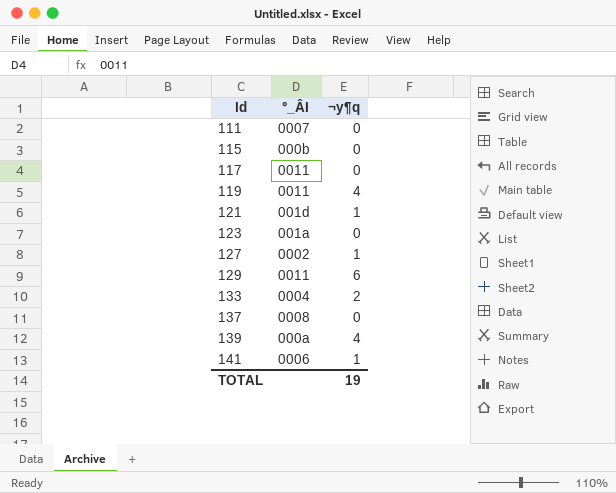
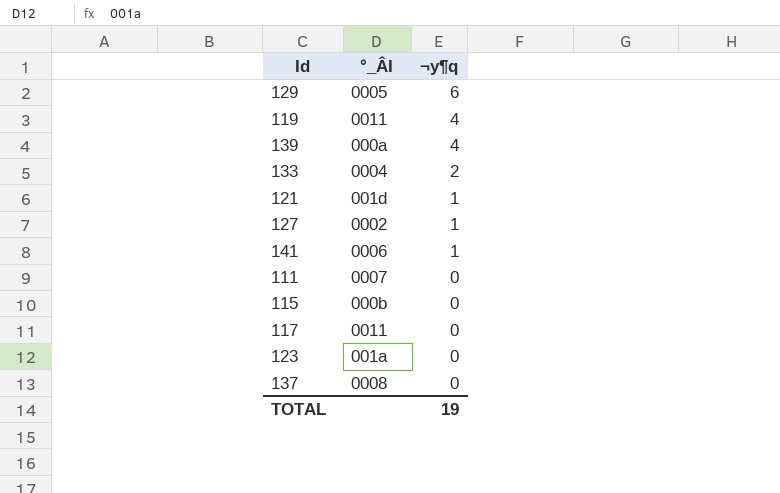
row order: Id ascending -> ¬y¶q descending
129 | °_ÂI: 0011 -> 0005

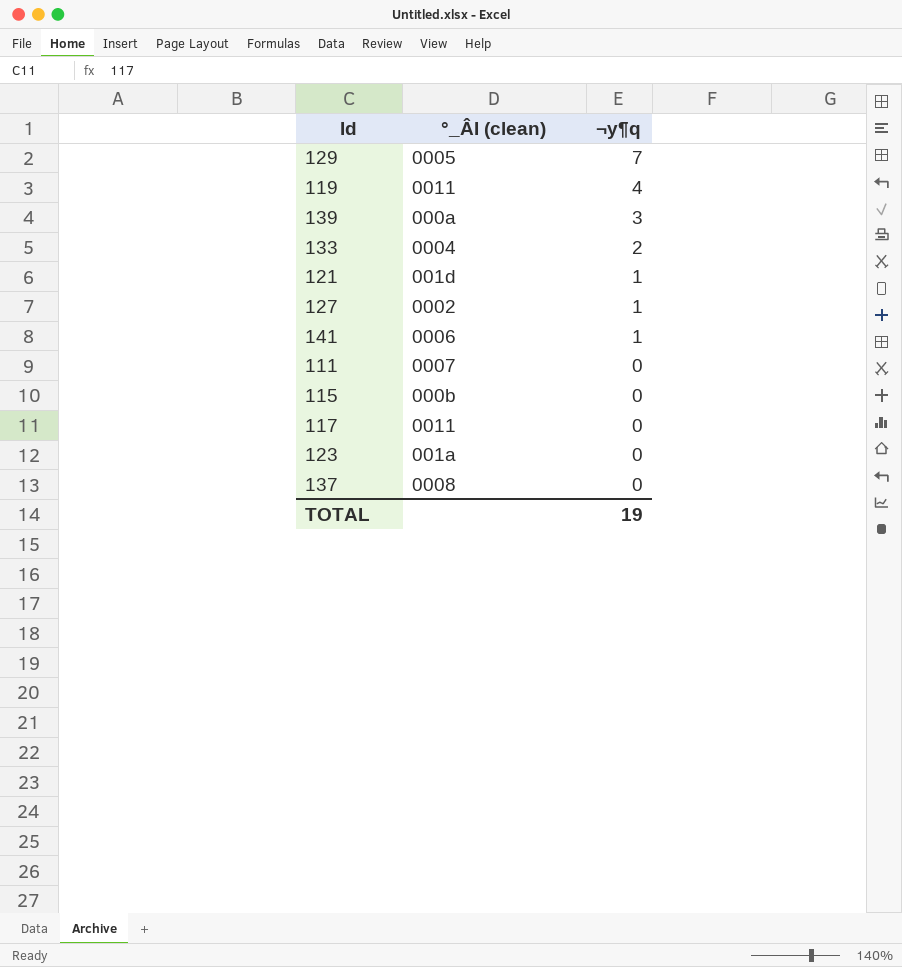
column name: °_ÂI -> °_ÂI (clean)
129 | ¬y¶q: 6 -> 7
139 | ¬y¶q: 4 -> 3

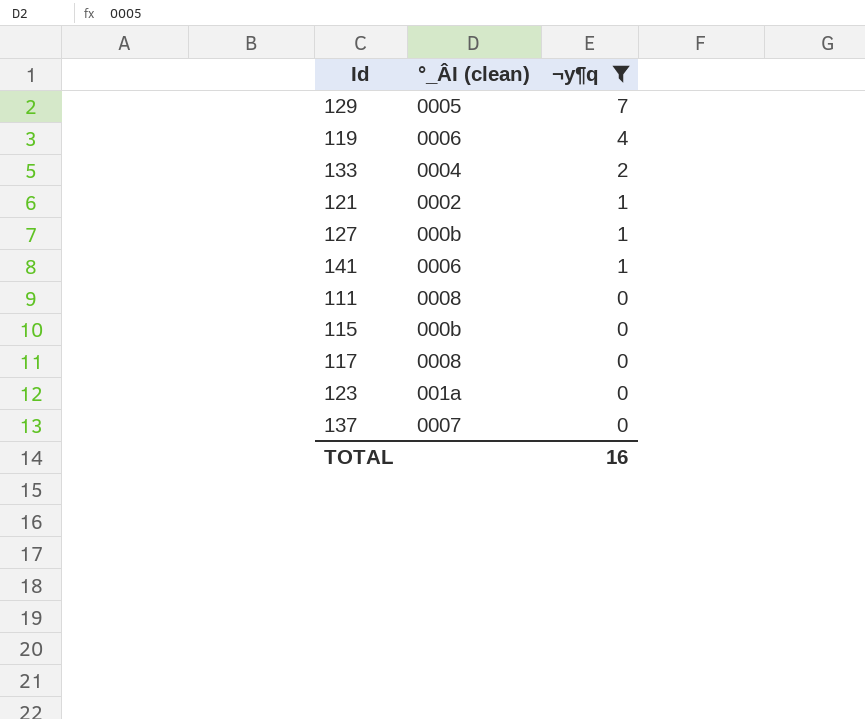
filter: none -> ¬y¶q != 3
119 | °_ÂI (clean): 0011 -> 0006
121 | °_ÂI (clean): 001d -> 0002
127 | °_ÂI (clean): 0002 -> 000b
111 | °_ÂI (clean): 0007 -> 0008
117 | °_ÂI (clean): 0011 -> 0008
137 | °_ÂI (clean): 0008 -> 0007
TOTAL | ¬y¶q: 19 -> 16

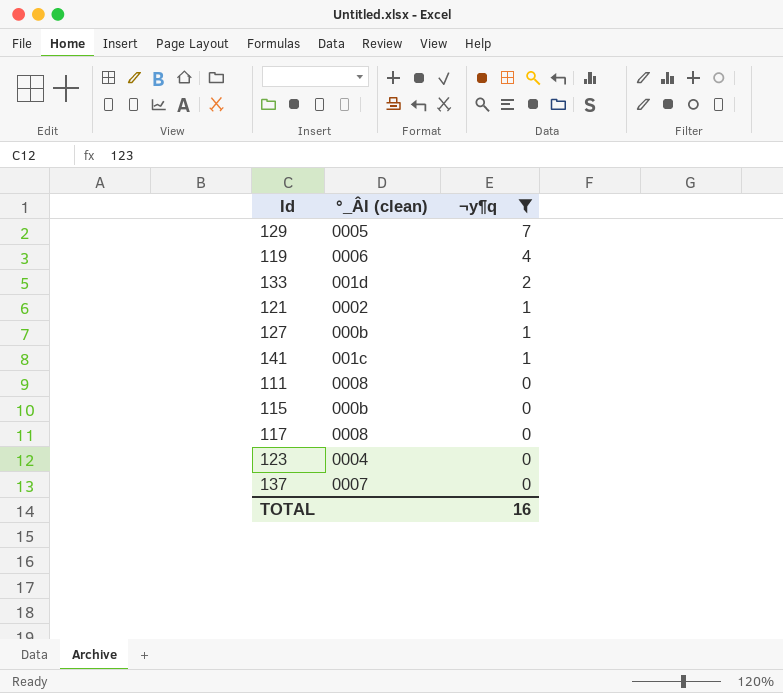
133 | °_ÂI (clean): 0004 -> 001d
141 | °_ÂI (clean): 0006 -> 001c
123 | °_ÂI (clean): 001a -> 0004

